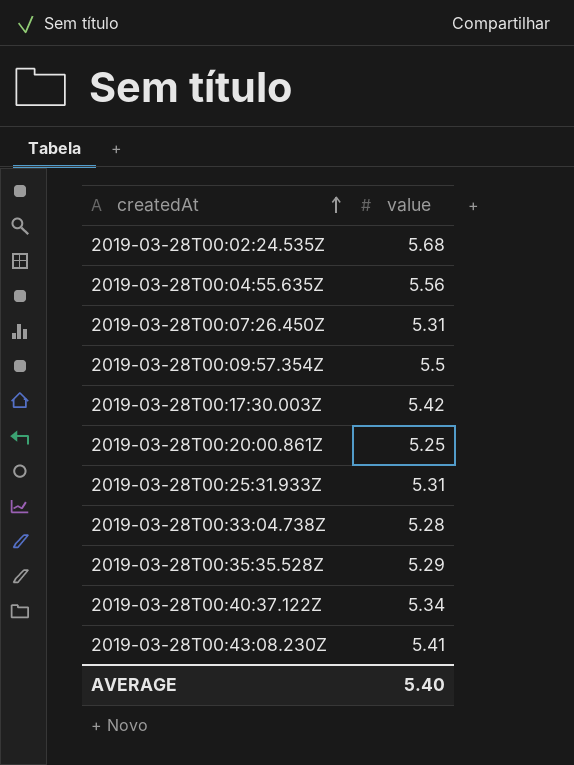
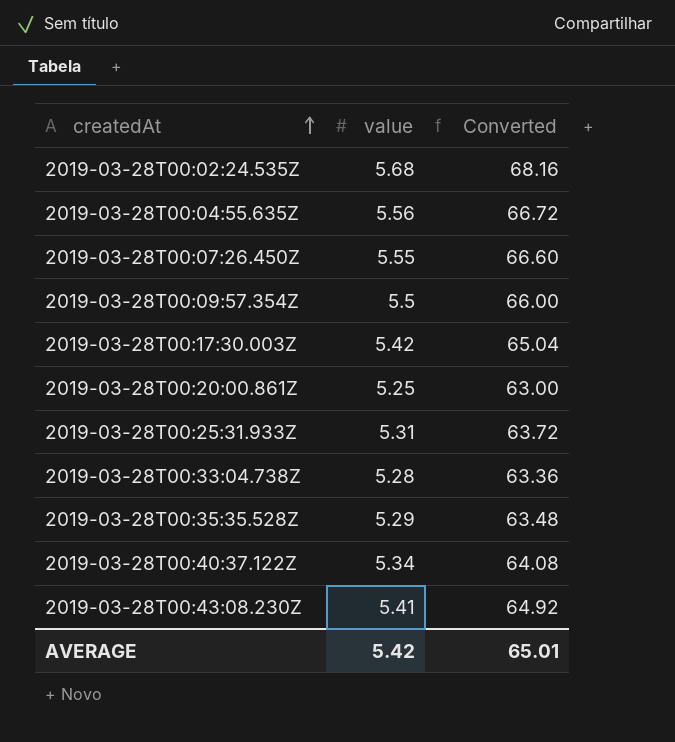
column Converted | formula: none -> [value] * 12
2019-03-28T00:07:26.450Z | value: 5.31 -> 5.55
AVERAGE | value: 5.40 -> 5.42

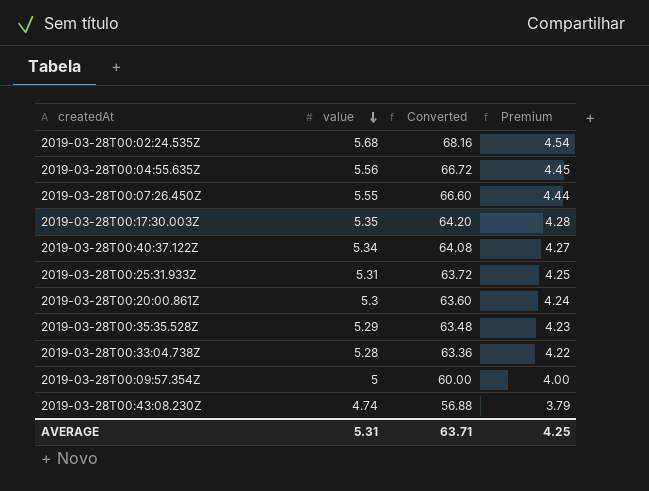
row order: createdAt ascending -> value descending
column Premium | formula: none -> [value] * 0.8
2019-03-28T00:17:30.003Z | value: 5.42 -> 5.35
2019-03-28T00:17:30.003Z | Converted: 65.04 -> 64.20
2019-03-28T00:20:00.861Z | value: 5.25 -> 5.3
2019-03-28T00:20:00.861Z | Converted: 63.00 -> 63.60
2019-03-28T00:09:57.354Z | value: 5.5 -> 5
2019-03-28T00:09:57.354Z | Converted: 66.00 -> 60.00
2019-03-28T00:43:08.230Z | value: 5.41 -> 4.74
2019-03-28T00:43:08.230Z | Converted: 64.92 -> 56.88
AVERAGE | value: 5.42 -> 5.31
AVERAGE | Converted: 65.01 -> 63.71

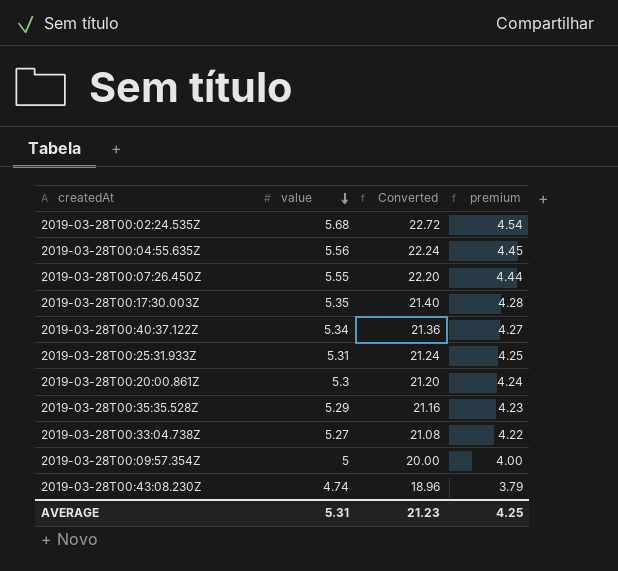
column Converted | formula: [value] * 12 -> [value] * 4
column name: Premium -> premium
2019-03-28T00:33:04.738Z | value: 5.28 -> 5.27
AVERAGE | Converted: 63.71 -> 21.23

